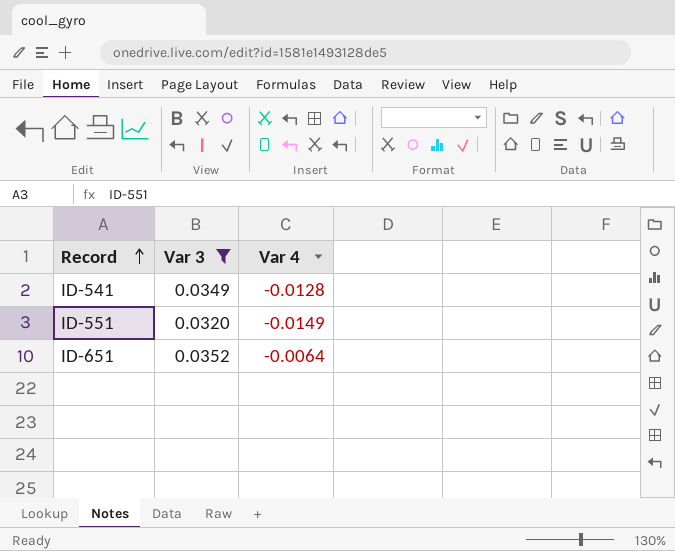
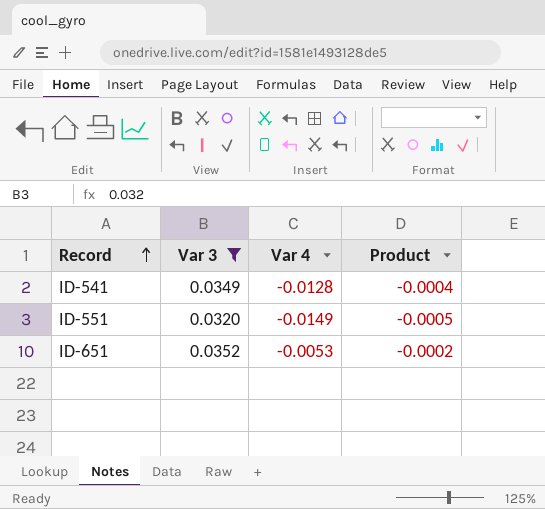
column Product | formula: none -> [Var 3] * [Var 4]
ID-651 | Var 4: -0.0064 -> -0.0053

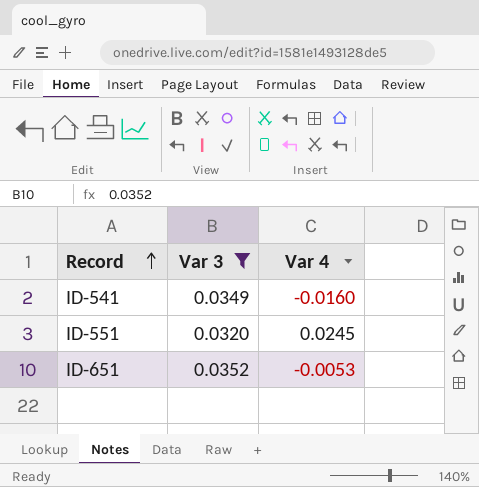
column Product | formula: [Var 3] * [Var 4] -> none
ID-541 | Var 4: -0.0128 -> -0.0160
ID-551 | Var 4: -0.0149 -> 0.0245

